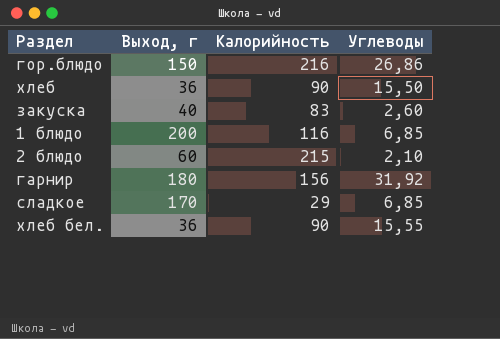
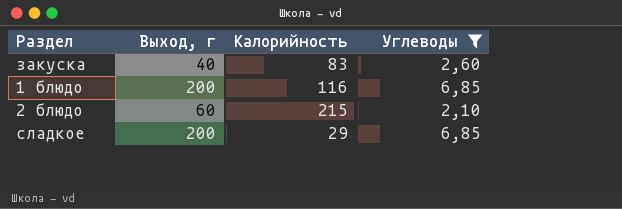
filter: none -> Углеводы <= 6,85
сладкое | Выход, г: 170 -> 200

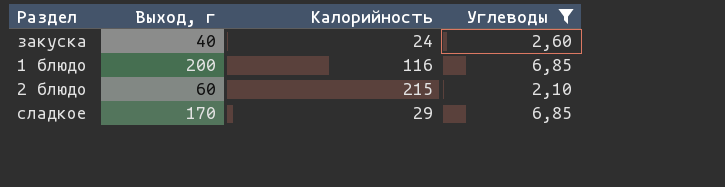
закуска | Калорийность: 83 -> 24
сладкое | Выход, г: 200 -> 170

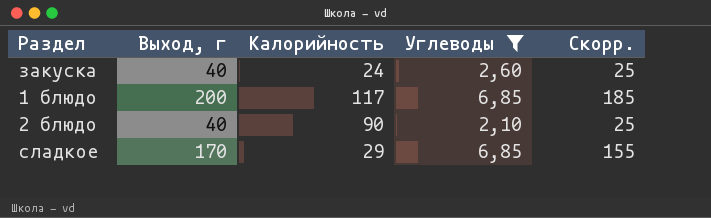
column Скорр. | formula: none -> [Выход, г] - 15
1 блюдо | Калорийность: 116 -> 117
2 блюдо | Выход, г: 60 -> 40
2 блюдо | Калорийность: 215 -> 90

